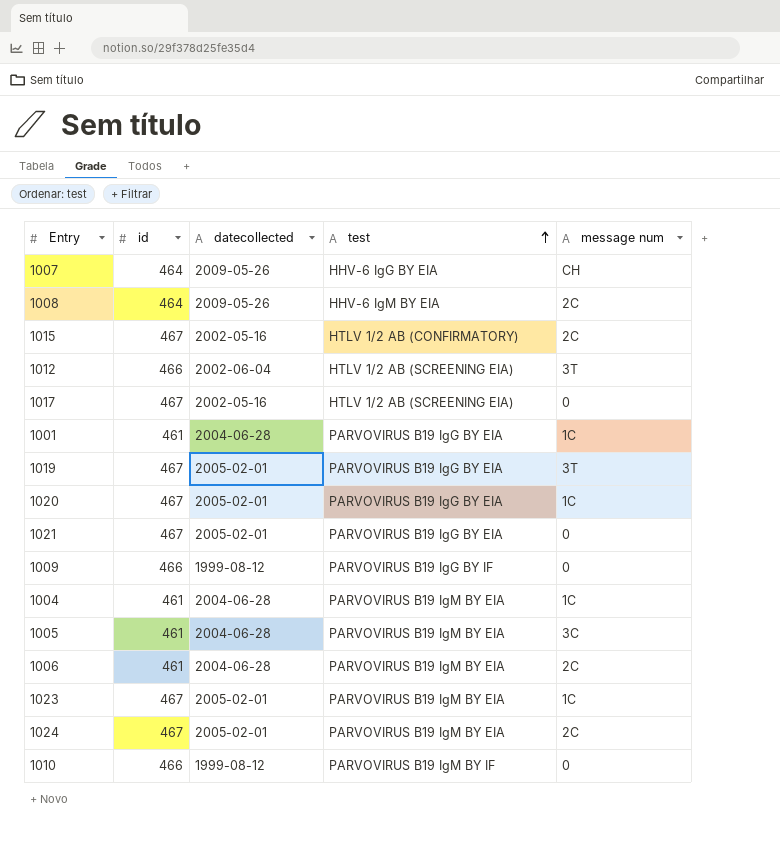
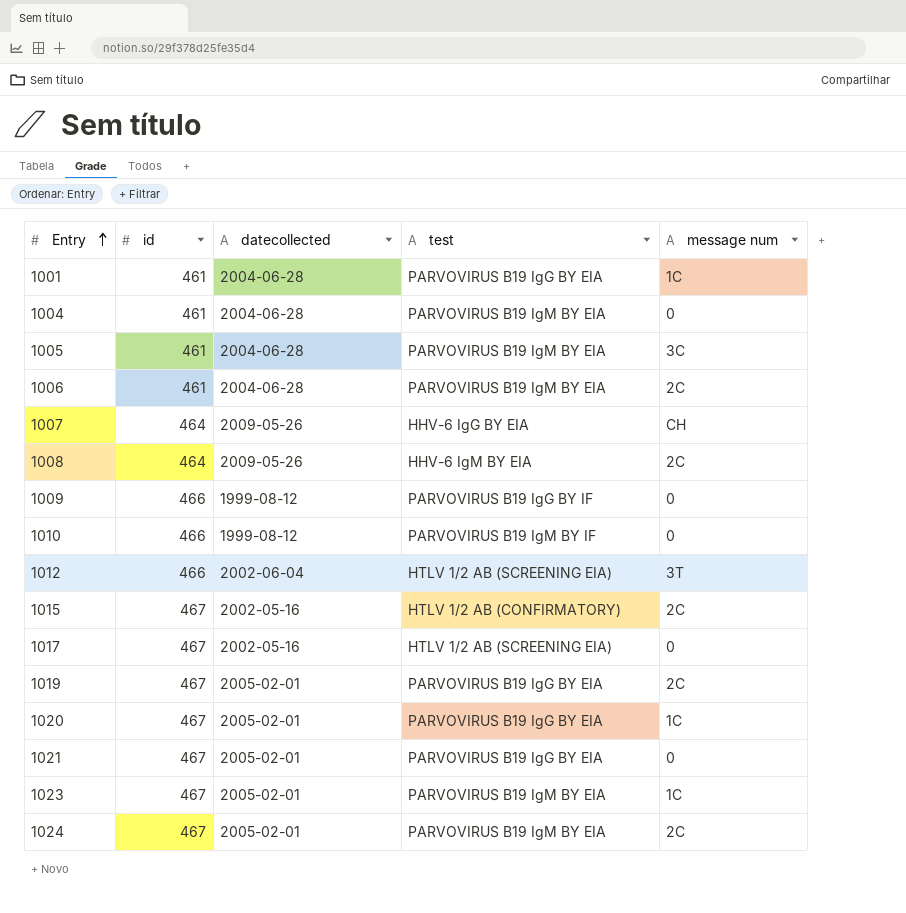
row order: test ascending -> Entry ascending
1004 | message num: 1C -> 0
1019 | message num: 3T -> 2C

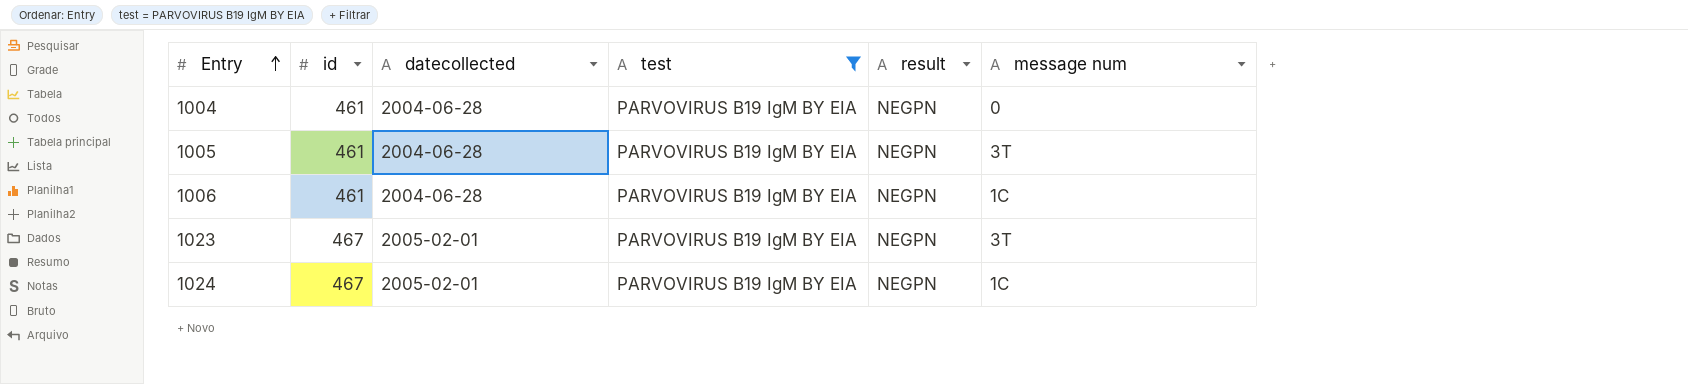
filter: none -> test = PARVOVIRUS B19 IgM BY EIA
column result | position: none -> 5
1005 | message num: 3C -> 3T
1006 | message num: 2C -> 1C
1023 | message num: 1C -> 3T
1024 | message num: 2C -> 1C

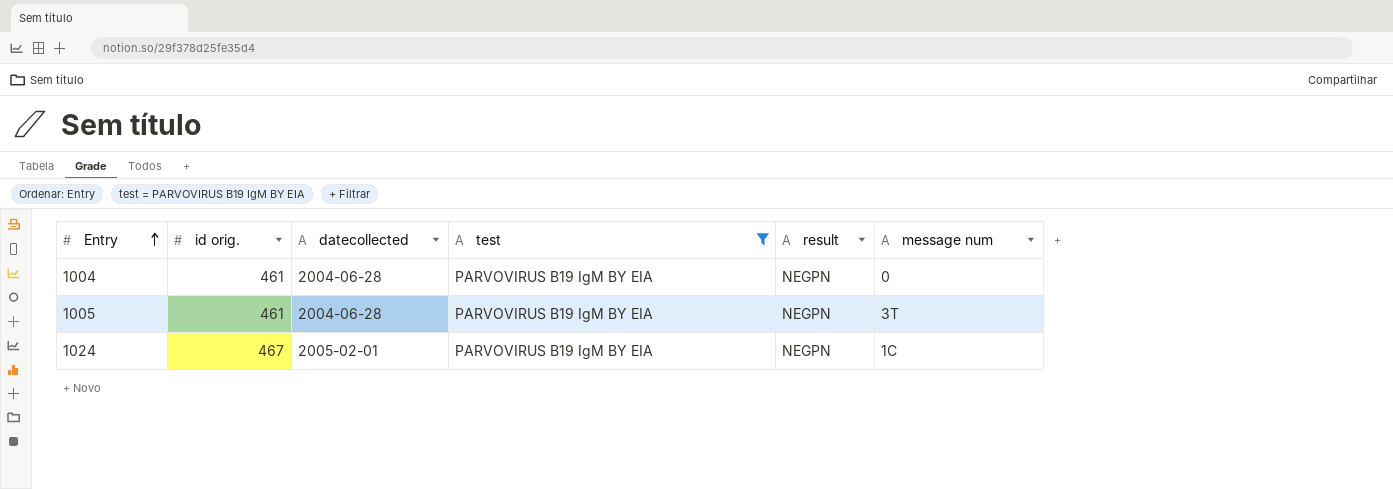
column name: id -> id orig.
row 1006: 461 | 2004-06-28 | PARVOVIRUS B19 IgM BY EIA | NEGPN | 1C -> none
row 1023: 467 | 2005-02-01 | PARVOVIRUS B19 IgM BY EIA | NEGPN | 3T -> none

